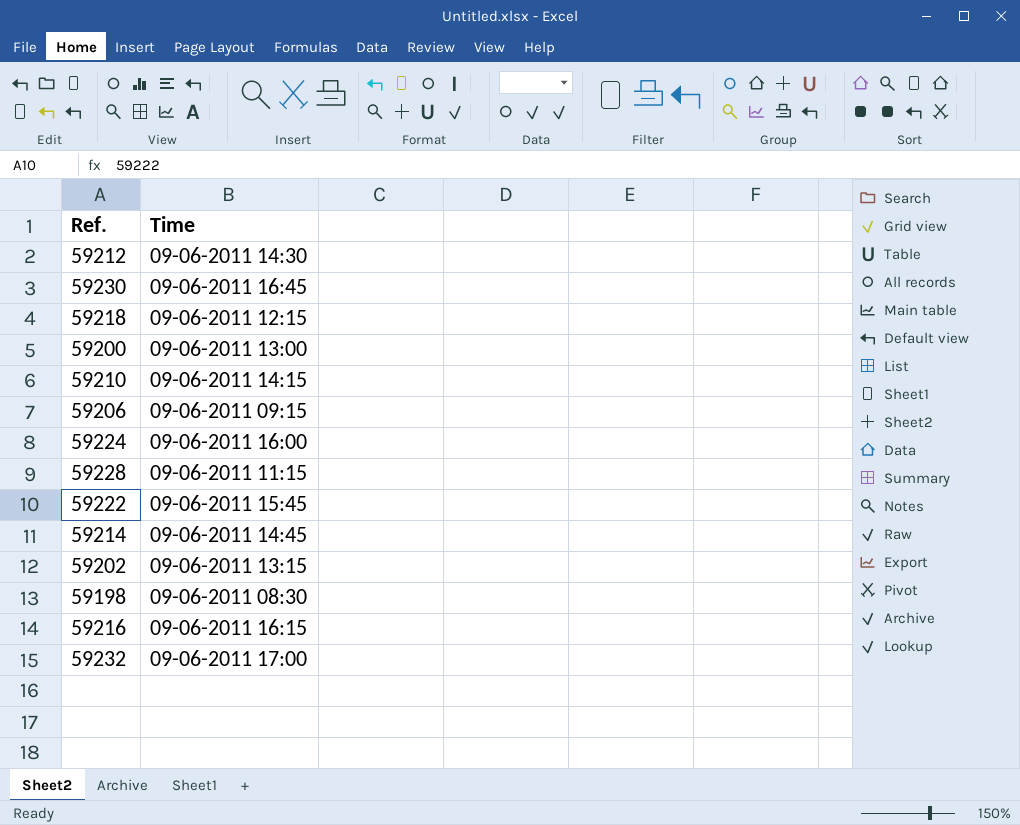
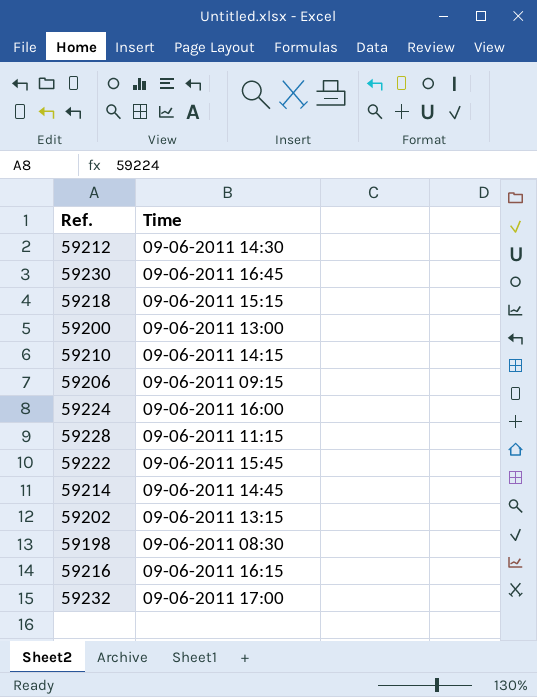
59218 | Time: 09-06-2011 12:15 -> 09-06-2011 15:15

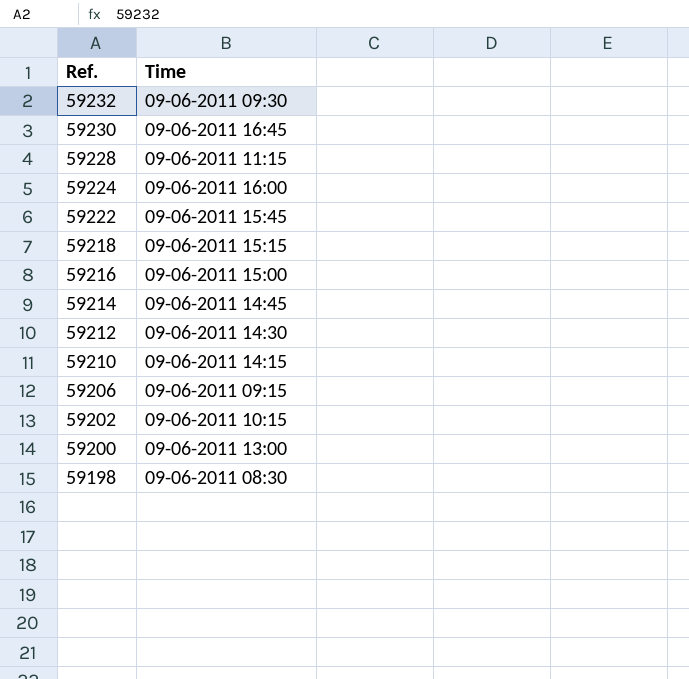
row order: none -> Ref. descending
59232 | Time: 09-06-2011 17:00 -> 09-06-2011 09:30
59216 | Time: 09-06-2011 16:15 -> 09-06-2011 15:00
59202 | Time: 09-06-2011 13:15 -> 09-06-2011 10:15

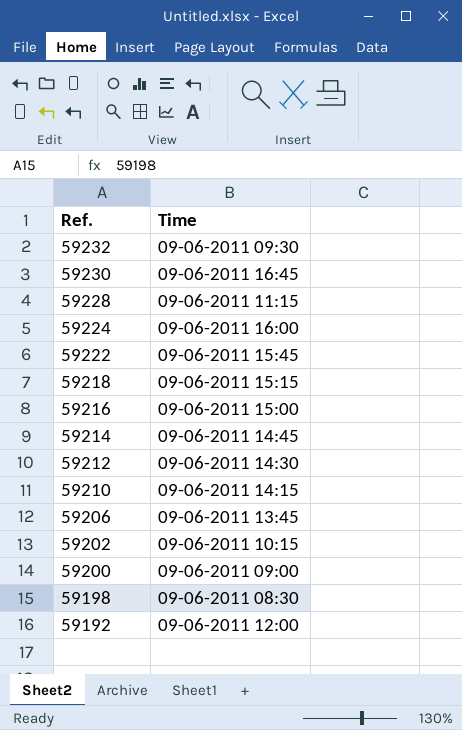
59206 | Time: 09-06-2011 09:15 -> 09-06-2011 13:45
59200 | Time: 09-06-2011 13:00 -> 09-06-2011 09:00
row 59192: none -> 09-06-2011 12:00

